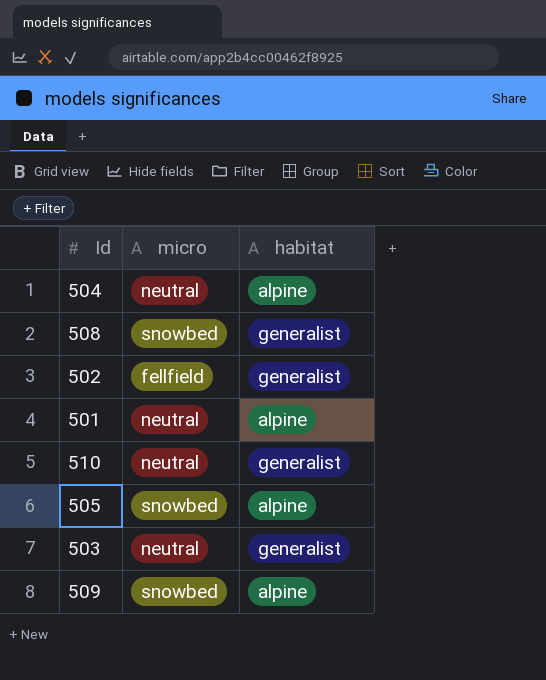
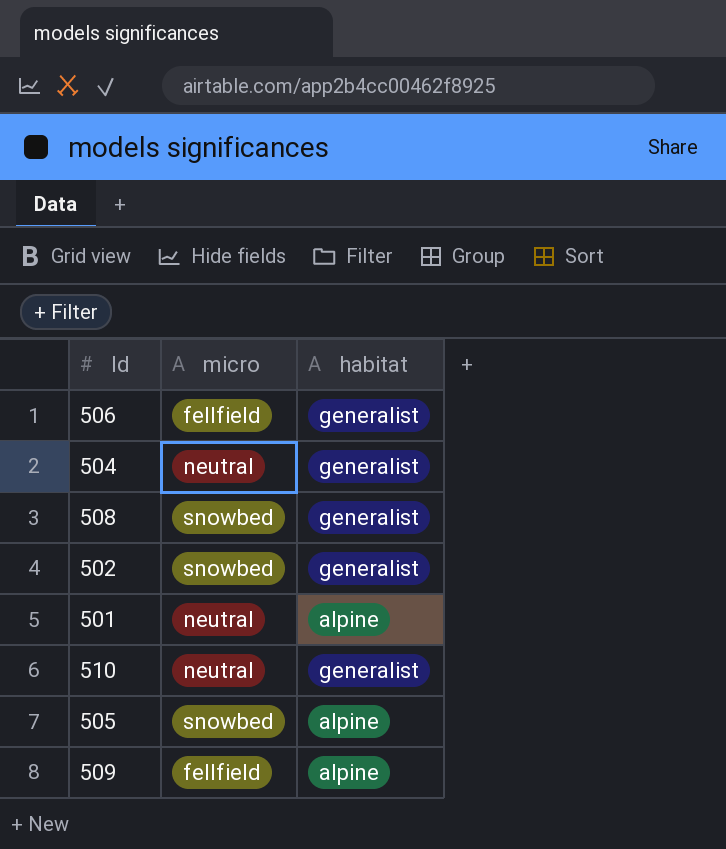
row 503: neutral | generalist -> none
row 506: none -> fellfield | generalist
504 | habitat: alpine -> generalist
502 | micro: fellfield -> snowbed
509 | micro: snowbed -> fellfield

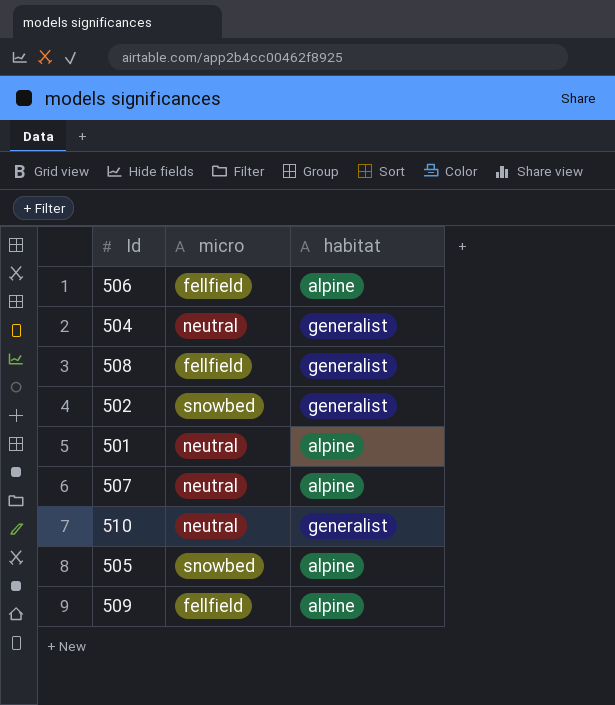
506 | habitat: generalist -> alpine
508 | micro: snowbed -> fellfield
row 507: none -> neutral | alpine

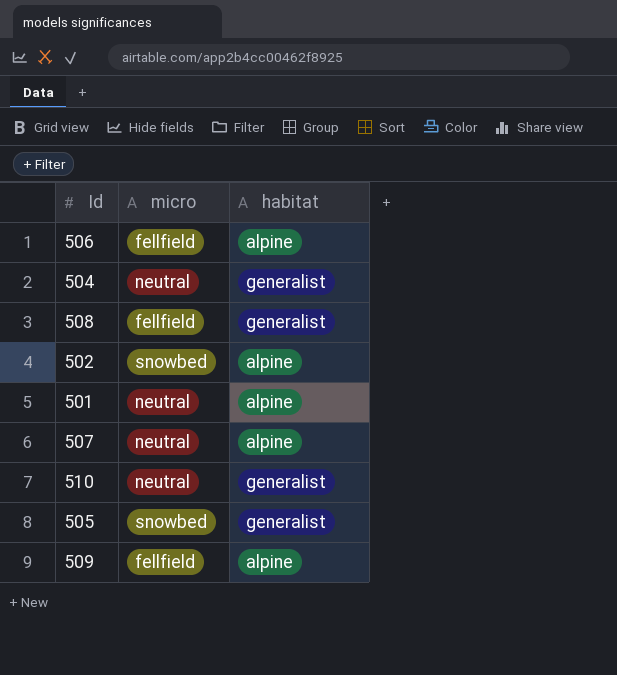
502 | habitat: generalist -> alpine
505 | habitat: alpine -> generalist

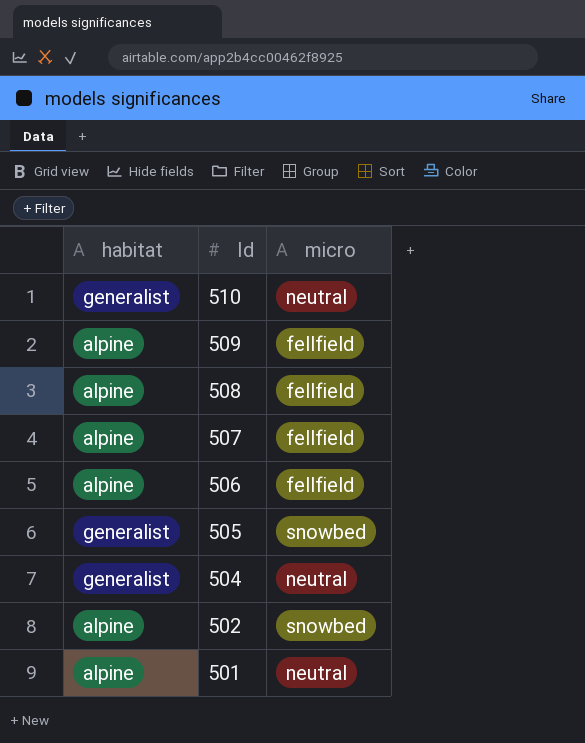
row order: none -> Id descending
column habitat | position: 3 -> 1
508 | habitat: generalist -> alpine
507 | micro: neutral -> fellfield

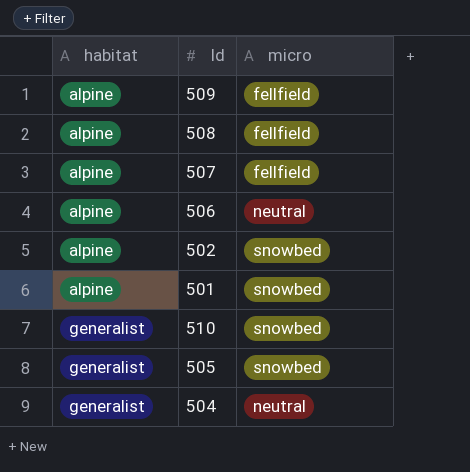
row order: Id descending -> habitat ascending
506 | micro: fellfield -> neutral
501 | micro: neutral -> snowbed
510 | micro: neutral -> snowbed

